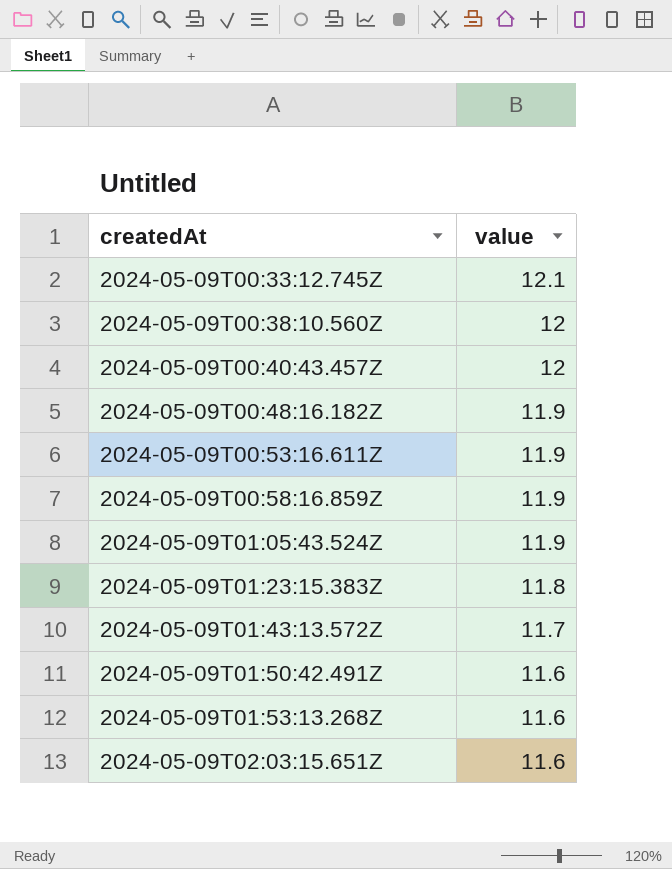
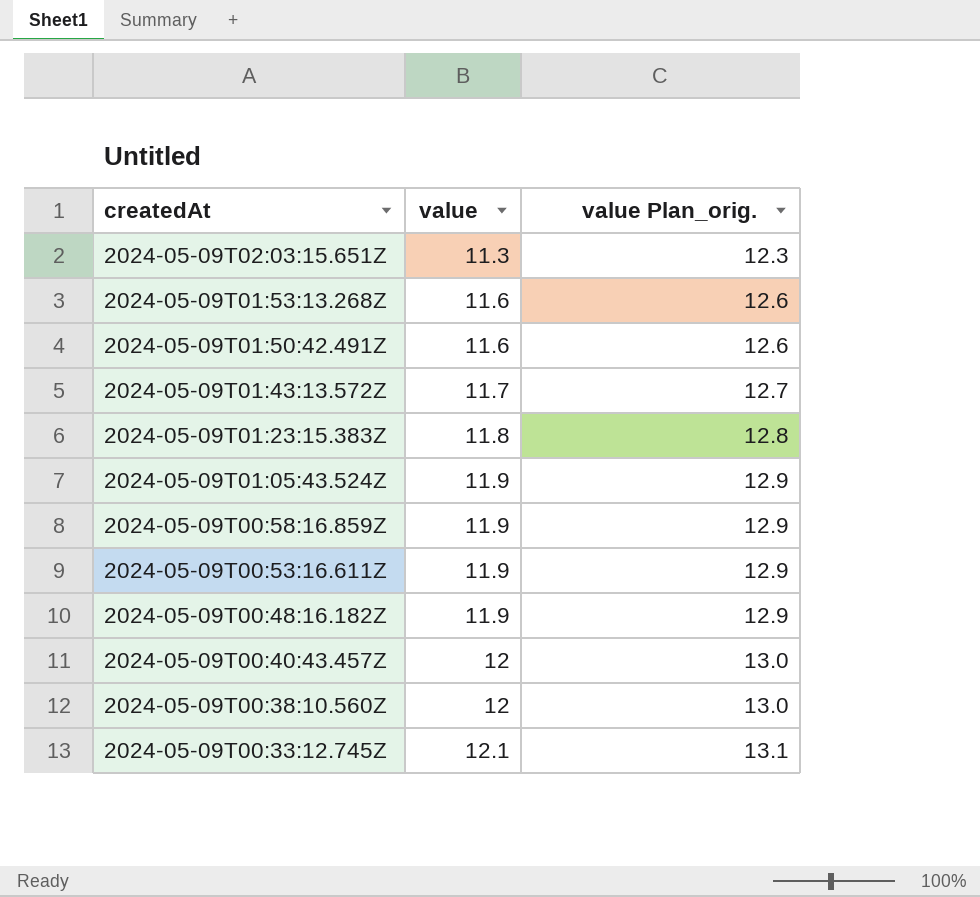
row order: createdAt ascending -> createdAt descending
column value Plan_orig. | formula: none -> [value] + 1
2024-05-09T02:03:15.651Z | value: 11.6 -> 11.3

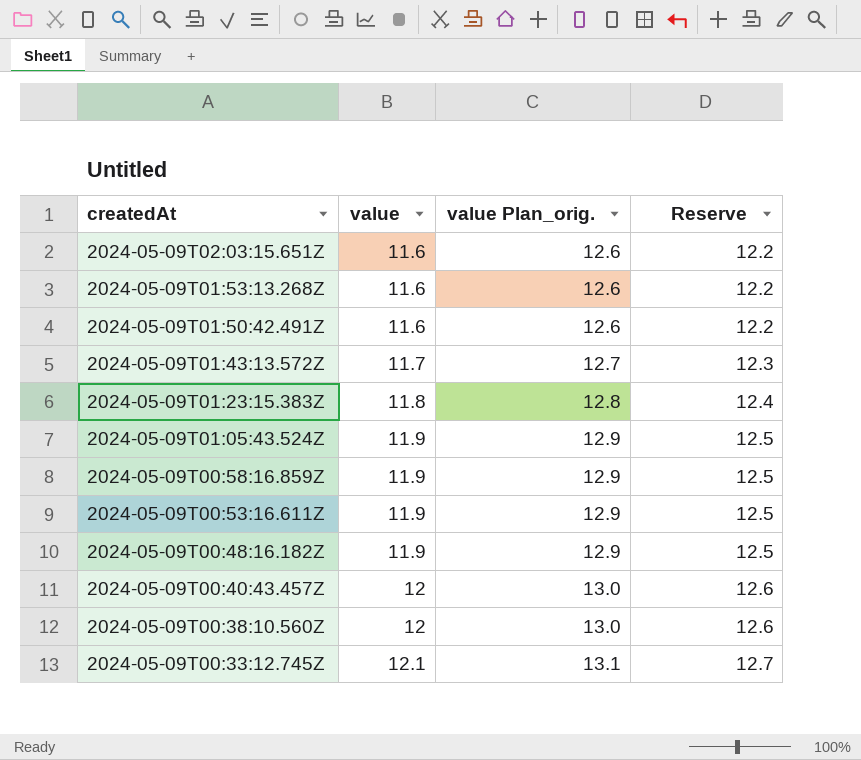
column Reserve | formula: none -> [value] * 1.05
2024-05-09T02:03:15.651Z | value: 11.3 -> 11.6
2024-05-09T02:03:15.651Z | value Plan_orig.: 12.3 -> 12.6

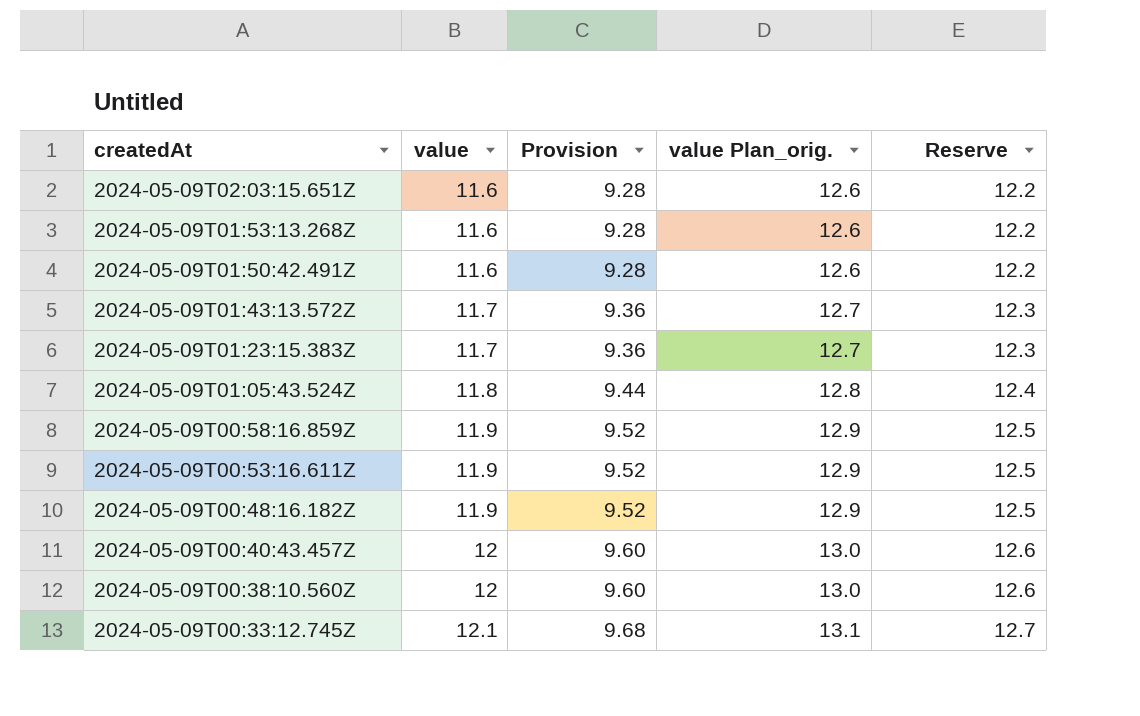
column Provision | formula: none -> [value] * 0.8
2024-05-09T01:23:15.383Z | value: 11.8 -> 11.7
2024-05-09T01:23:15.383Z | value Plan_orig.: 12.8 -> 12.7
2024-05-09T01:23:15.383Z | Reserve: 12.4 -> 12.3
2024-05-09T01:05:43.524Z | value: 11.9 -> 11.8
2024-05-09T01:05:43.524Z | value Plan_orig.: 12.9 -> 12.8
2024-05-09T01:05:43.524Z | Reserve: 12.5 -> 12.4

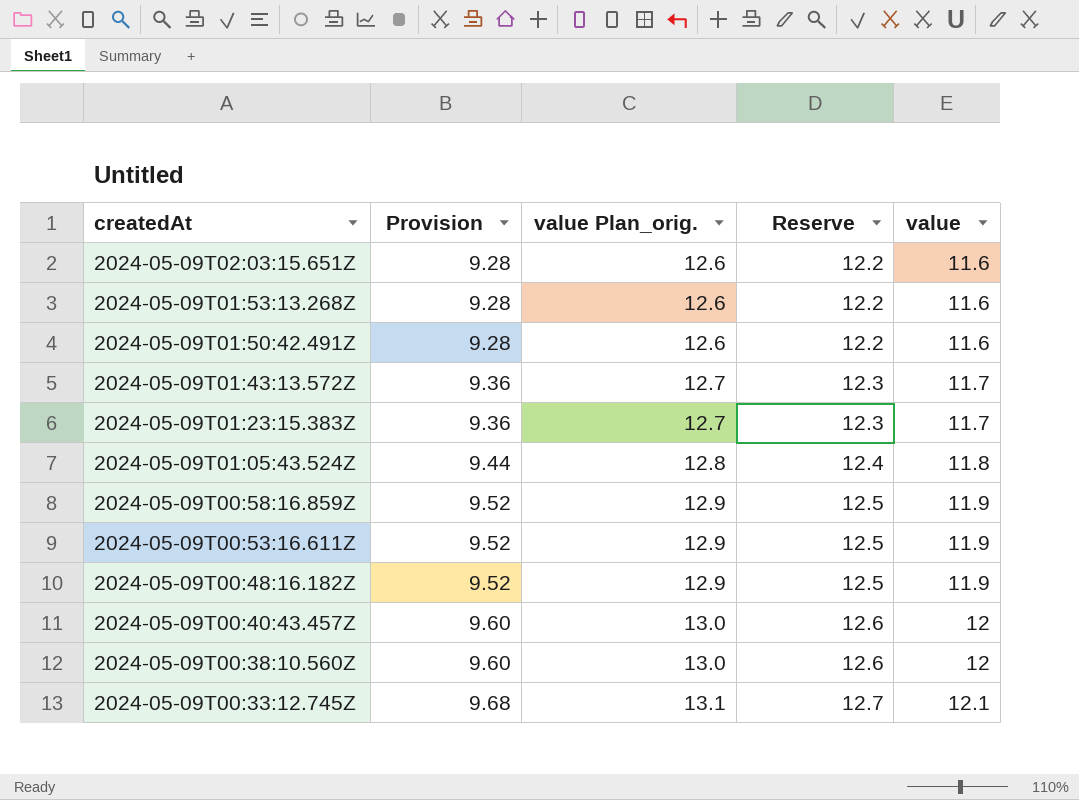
column value | position: 2 -> 5

